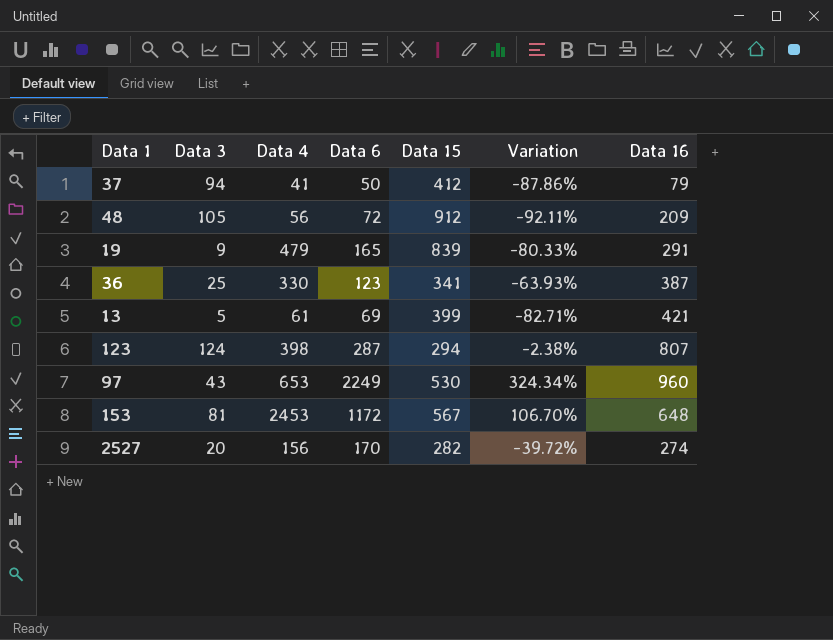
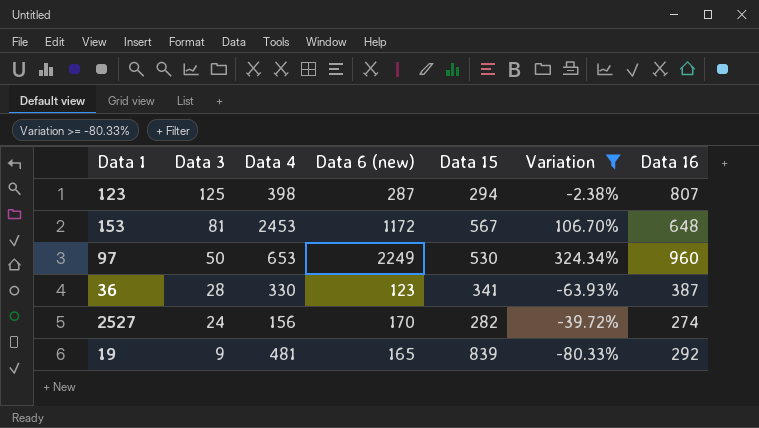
filter: none -> Variation >= -80.33%
row order: none -> Data 3 descending
column name: Data 6 -> Data 6 (new)
123 | Data 3: 124 -> 125
97 | Data 3: 43 -> 50
36 | Data 3: 25 -> 28
2527 | Data 3: 20 -> 24
19 | Data 4: 479 -> 481
19 | Data 16: 291 -> 292

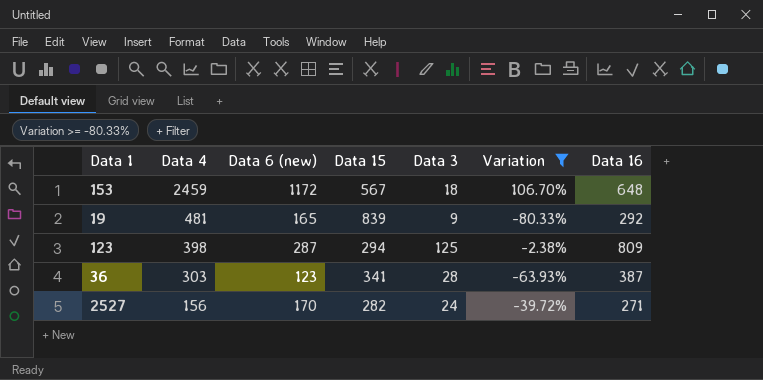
row order: Data 3 descending -> Data 4 descending
column Data 3 | position: 2 -> 5
row 97: 50 | 653 | 2249 | 530 | 324.34% | 960 -> none
153 | Data 4: 2453 -> 2459
153 | Data 3: 81 -> 18
123 | Data 16: 807 -> 809
36 | Data 4: 330 -> 303
2527 | Data 16: 274 -> 271

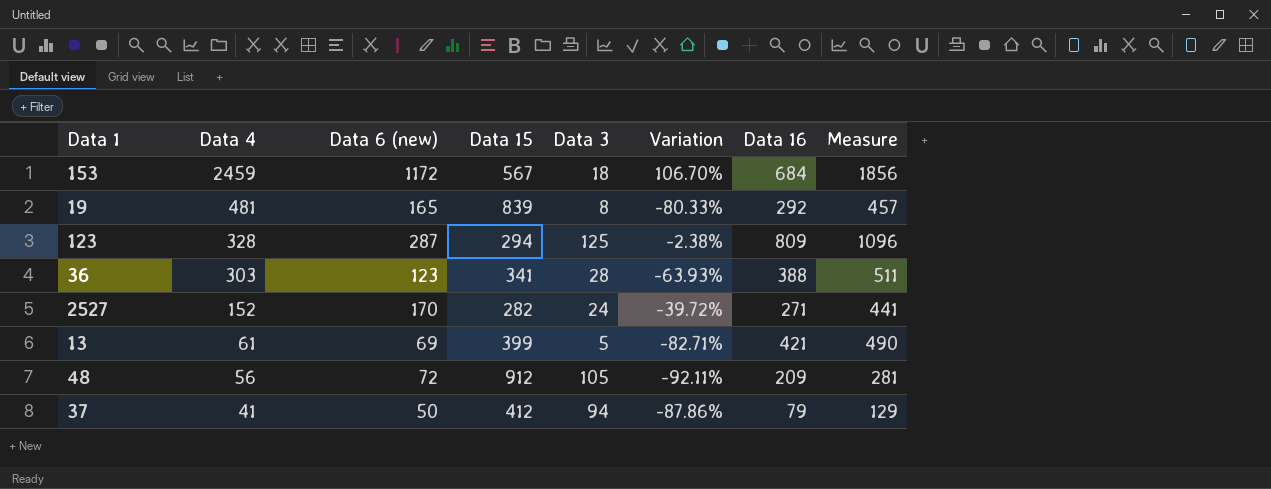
filter: Variation >= -80.33% -> none
column Measure | formula: none -> [Data 6 (new)] + [Data 16]
153 | Data 16: 648 -> 684
19 | Data 3: 9 -> 8
123 | Data 4: 398 -> 328
36 | Data 16: 387 -> 388
2527 | Data 4: 156 -> 152

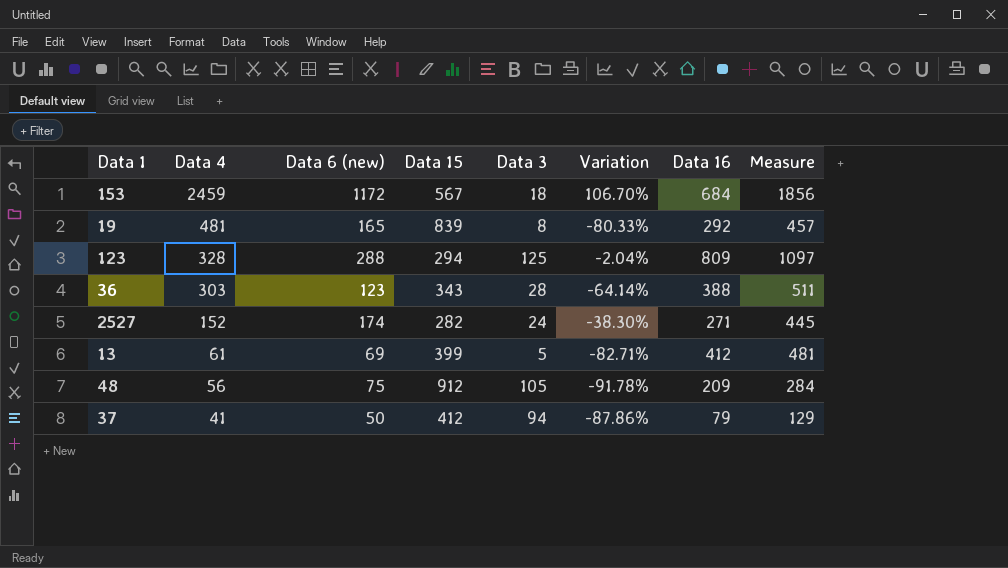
123 | Data 6 (new): 287 -> 288
123 | Variation: -2.38% -> -2.04%
123 | Measure: 1096 -> 1097
36 | Data 15: 341 -> 343
36 | Variation: -63.93% -> -64.14%
2527 | Data 6 (new): 170 -> 174
2527 | Variation: -39.72% -> -38.30%
2527 | Measure: 441 -> 445
13 | Data 16: 421 -> 412
13 | Measure: 490 -> 481
48 | Data 6 (new): 72 -> 75
48 | Variation: -92.11% -> -91.78%
48 | Measure: 281 -> 284

